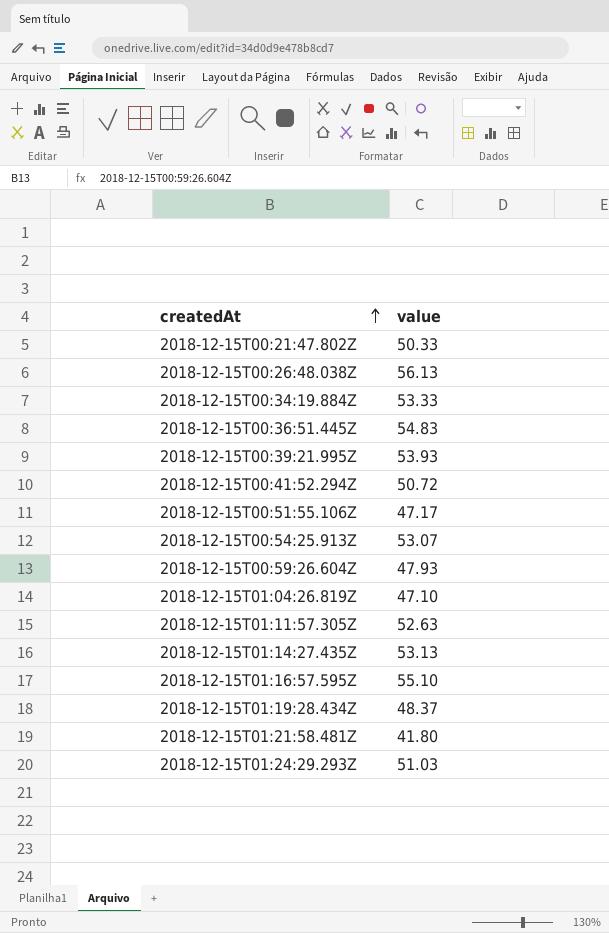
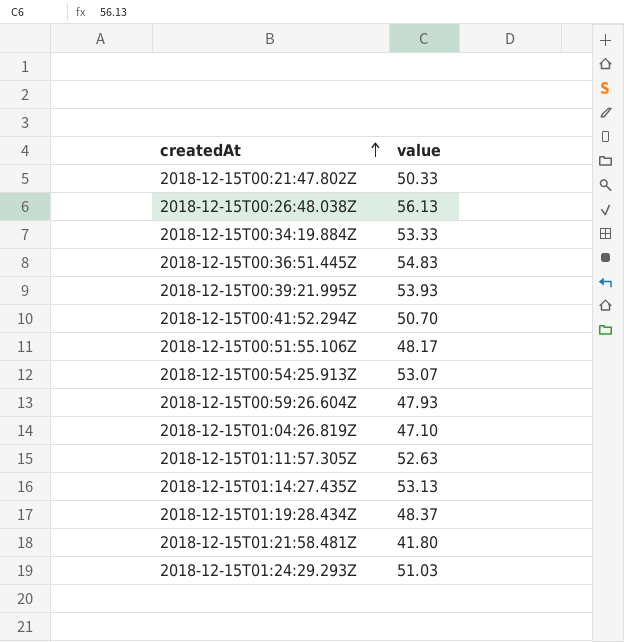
row 2018-12-15T01:16:57.595Z: 55.10 -> none
2018-12-15T00:41:52.294Z | value: 50.72 -> 50.70
2018-12-15T00:51:55.106Z | value: 47.17 -> 48.17

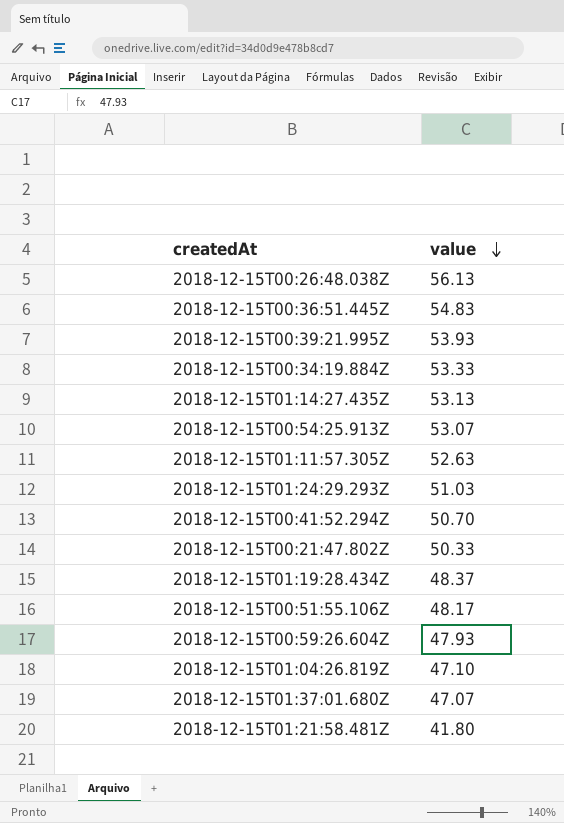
row order: createdAt ascending -> value descending
row 2018-12-15T01:37:01.680Z: none -> 47.07

